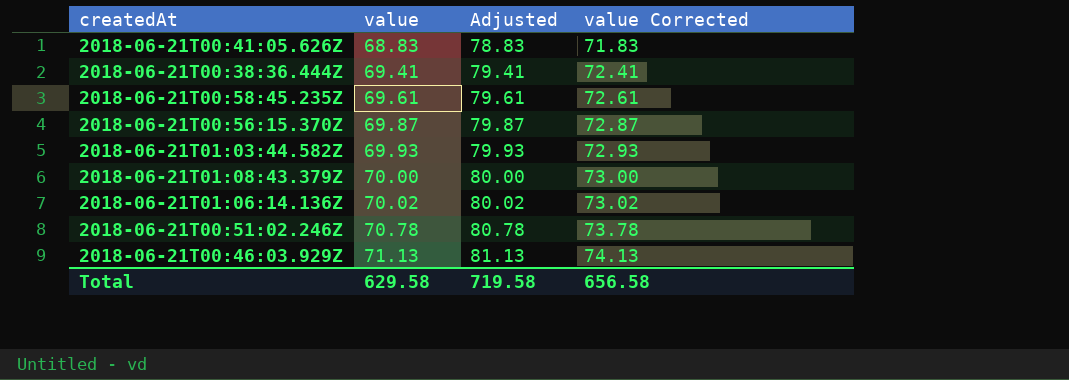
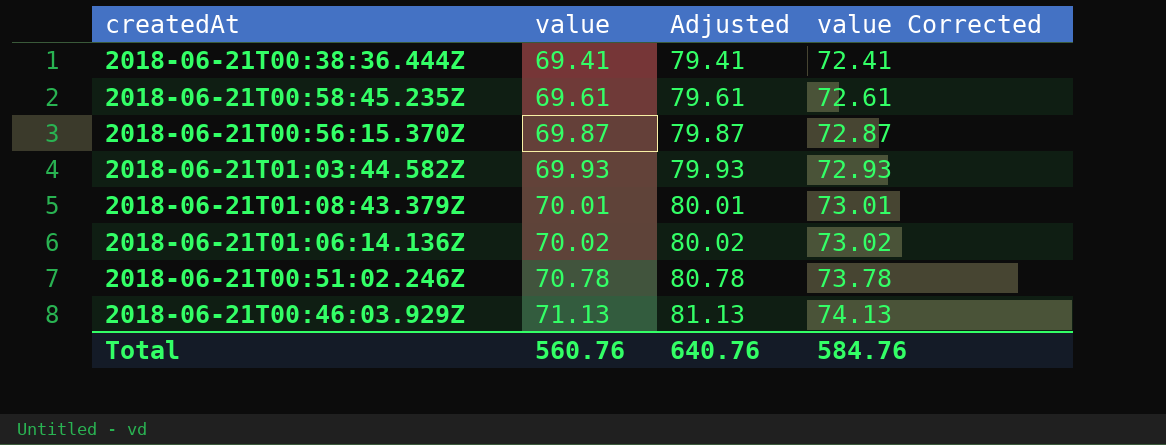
row 2018-06-21T00:41:05.626Z: 68.83 | 78.83 | 71.83 -> none
2018-06-21T01:08:43.379Z | value: 70.00 -> 70.01
2018-06-21T01:08:43.379Z | Adjusted: 80.00 -> 80.01
2018-06-21T01:08:43.379Z | value Corrected: 73.00 -> 73.01
Total | value: 629.58 -> 560.76
Total | Adjusted: 719.58 -> 640.76
Total | value Corrected: 656.58 -> 584.76

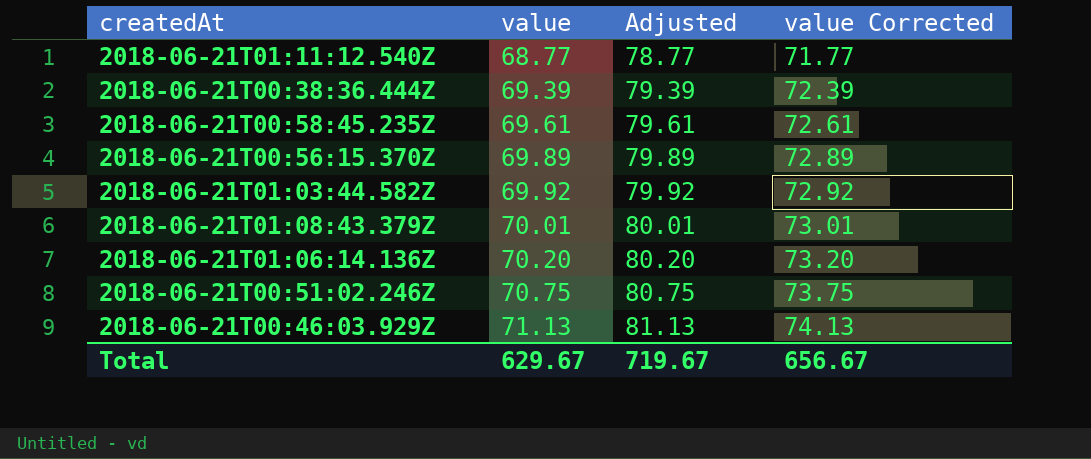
row 2018-06-21T01:11:12.540Z: none -> 68.77 | 78.77 | 71.77
2018-06-21T00:38:36.444Z | value: 69.41 -> 69.39
2018-06-21T00:38:36.444Z | Adjusted: 79.41 -> 79.39
2018-06-21T00:38:36.444Z | value Corrected: 72.41 -> 72.39
2018-06-21T00:56:15.370Z | value: 69.87 -> 69.89
2018-06-21T00:56:15.370Z | Adjusted: 79.87 -> 79.89
2018-06-21T00:56:15.370Z | value Corrected: 72.87 -> 72.89
2018-06-21T01:03:44.582Z | value: 69.93 -> 69.92
2018-06-21T01:03:44.582Z | Adjusted: 79.93 -> 79.92
2018-06-21T01:03:44.582Z | value Corrected: 72.93 -> 72.92
2018-06-21T01:06:14.136Z | value: 70.02 -> 70.20
2018-06-21T01:06:14.136Z | Adjusted: 80.02 -> 80.20
2018-06-21T01:06:14.136Z | value Corrected: 73.02 -> 73.20
2018-06-21T00:51:02.246Z | value: 70.78 -> 70.75
2018-06-21T00:51:02.246Z | Adjusted: 80.78 -> 80.75
2018-06-21T00:51:02.246Z | value Corrected: 73.78 -> 73.75
Total | value: 560.76 -> 629.67
Total | Adjusted: 640.76 -> 719.67
Total | value Corrected: 584.76 -> 656.67

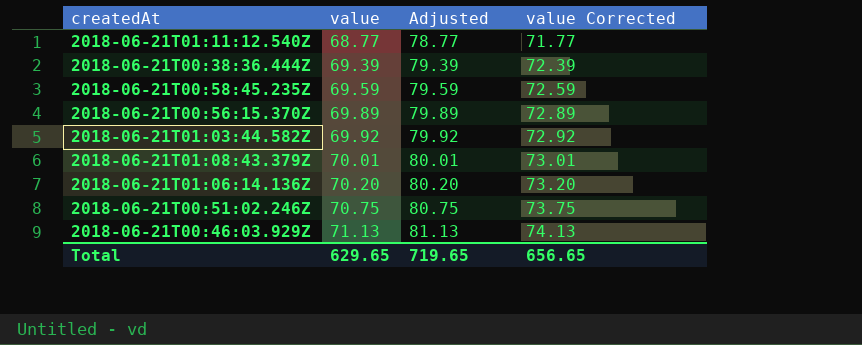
2018-06-21T00:58:45.235Z | value: 69.61 -> 69.59
2018-06-21T00:58:45.235Z | Adjusted: 79.61 -> 79.59
2018-06-21T00:58:45.235Z | value Corrected: 72.61 -> 72.59
Total | value: 629.67 -> 629.65
Total | Adjusted: 719.67 -> 719.65
Total | value Corrected: 656.67 -> 656.65

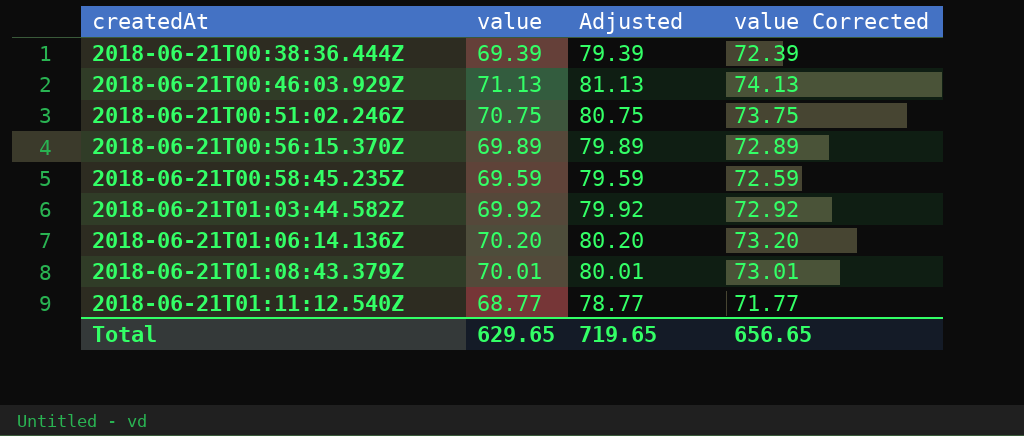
row order: value ascending -> createdAt ascending

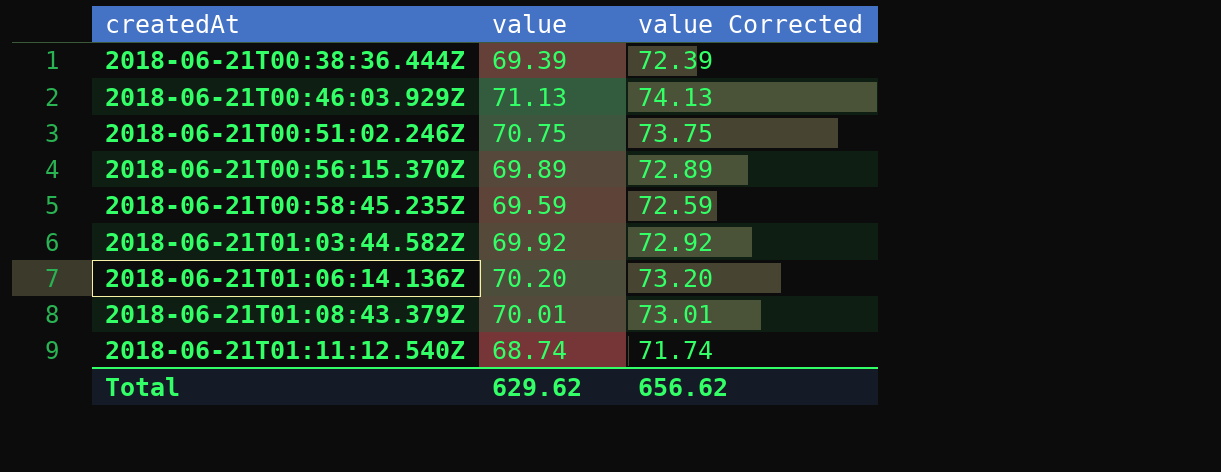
column Adjusted | formula: [value] + 10 -> none
2018-06-21T01:11:12.540Z | value: 68.77 -> 68.74
2018-06-21T01:11:12.540Z | value Corrected: 71.77 -> 71.74
Total | value: 629.65 -> 629.62
Total | value Corrected: 656.65 -> 656.62

